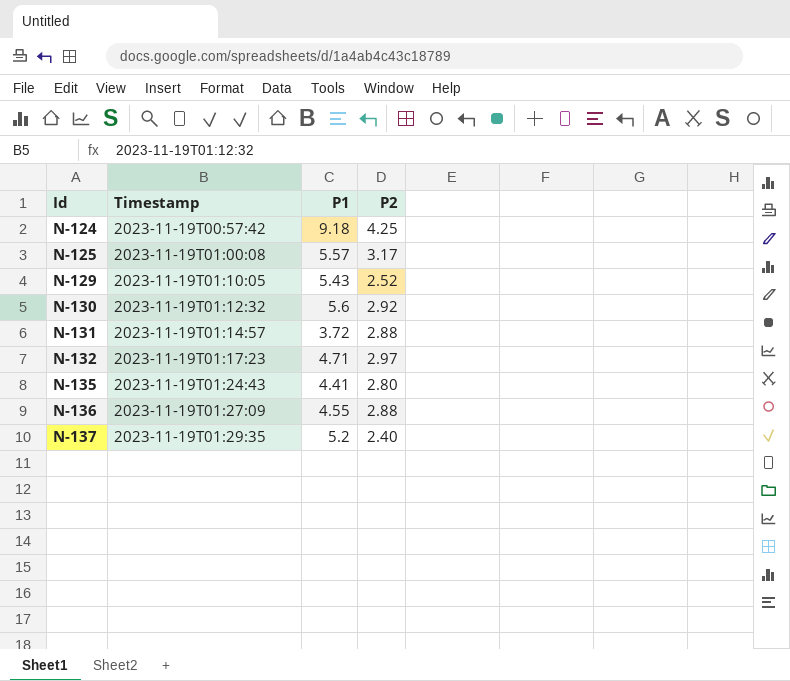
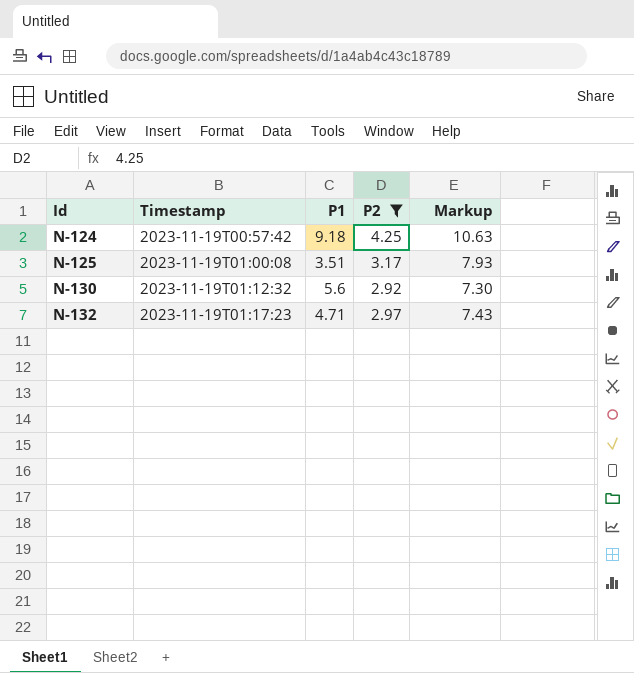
filter: none -> P2 >= 2.92
column Markup | formula: none -> [P2] * 2.5
N-125 | P1: 5.57 -> 3.51

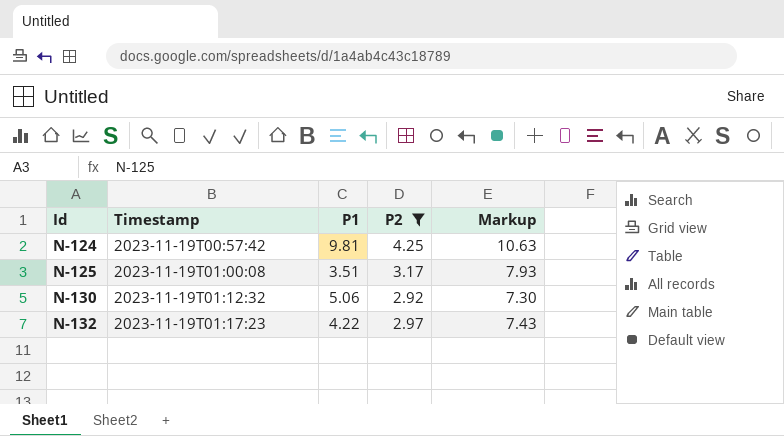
N-124 | P1: 9.18 -> 9.81
N-130 | P1: 5.6 -> 5.06
N-132 | P1: 4.71 -> 4.22

